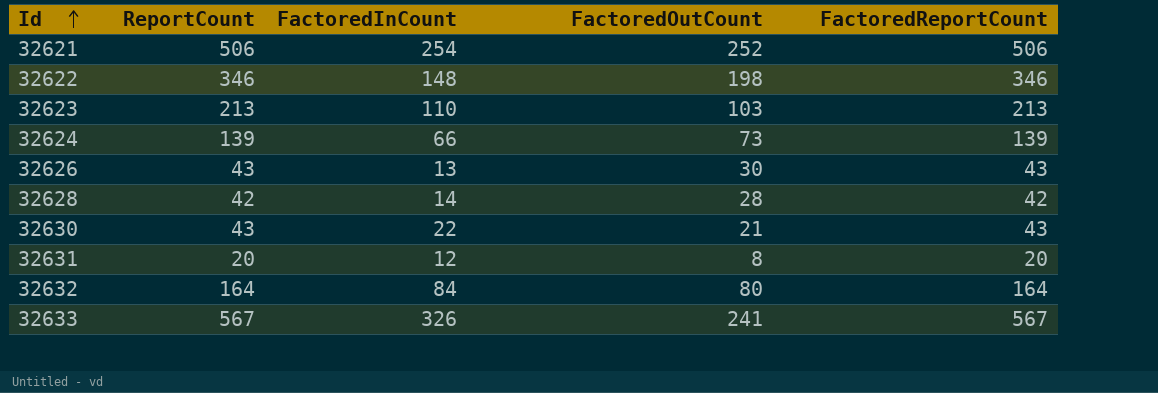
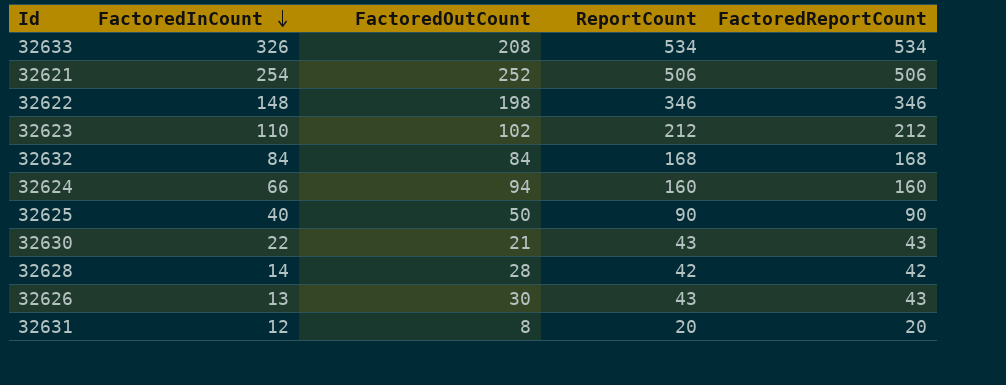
row order: Id ascending -> FactoredInCount descending
column ReportCount | position: 2 -> 4
32633 | FactoredOutCount: 241 -> 208
32633 | ReportCount: 567 -> 534
32633 | FactoredReportCount: 567 -> 534
32623 | FactoredOutCount: 103 -> 102
32623 | ReportCount: 213 -> 212
32623 | FactoredReportCount: 213 -> 212
32632 | FactoredOutCount: 80 -> 84
32632 | ReportCount: 164 -> 168
32632 | FactoredReportCount: 164 -> 168
32624 | FactoredOutCount: 73 -> 94
32624 | ReportCount: 139 -> 160
32624 | FactoredReportCount: 139 -> 160
row 32625: none -> 40 | 50 | 90 | 90

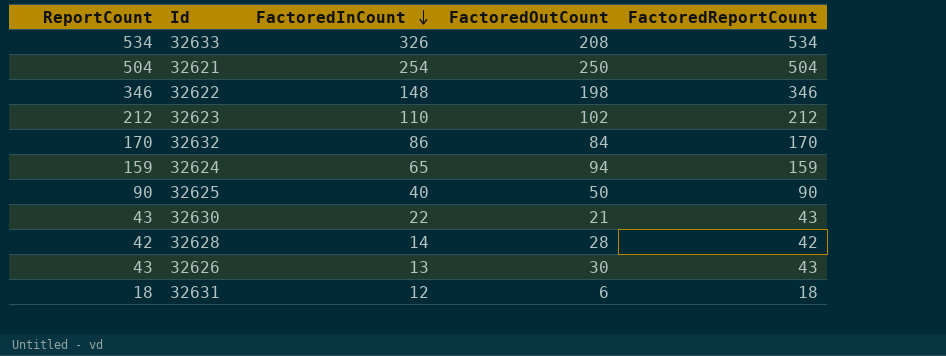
column ReportCount | position: 4 -> 1
32621 | ReportCount: 506 -> 504
32621 | FactoredOutCount: 252 -> 250
32621 | FactoredReportCount: 506 -> 504
32632 | ReportCount: 168 -> 170
32632 | FactoredInCount: 84 -> 86
32632 | FactoredReportCount: 168 -> 170
32624 | ReportCount: 160 -> 159
32624 | FactoredInCount: 66 -> 65
32624 | FactoredReportCount: 160 -> 159
32631 | ReportCount: 20 -> 18
32631 | FactoredOutCount: 8 -> 6
32631 | FactoredReportCount: 20 -> 18

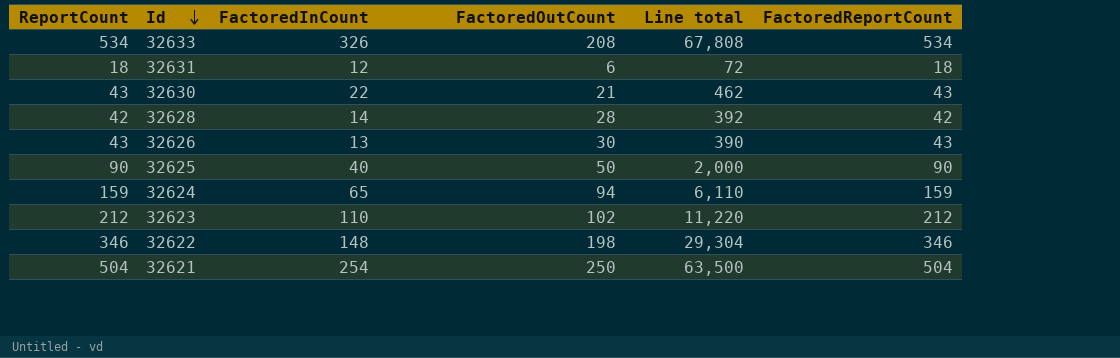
row order: FactoredInCount descending -> Id descending
column Line total | formula: none -> [FactoredInCount] * [FactoredOutCount]
row 32632: 170 | 86 | 84 | 170 -> none

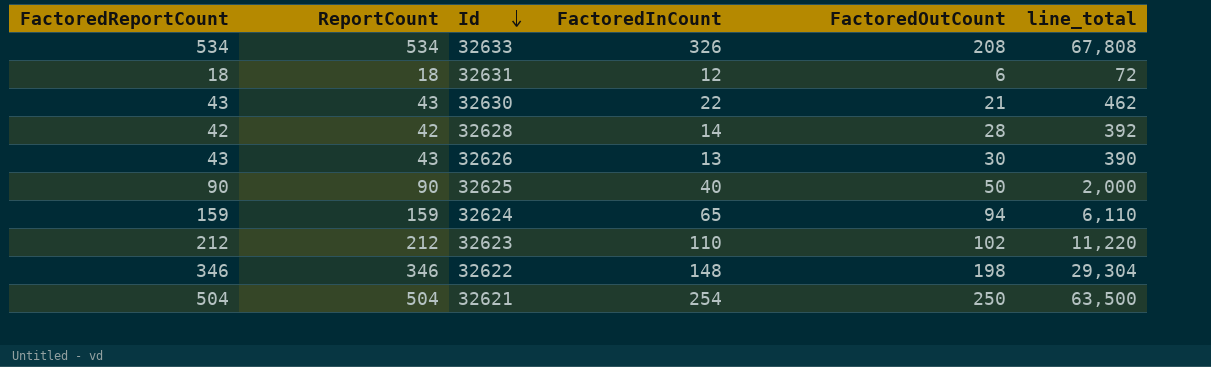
column FactoredReportCount | position: 6 -> 1
column name: Line total -> line_total

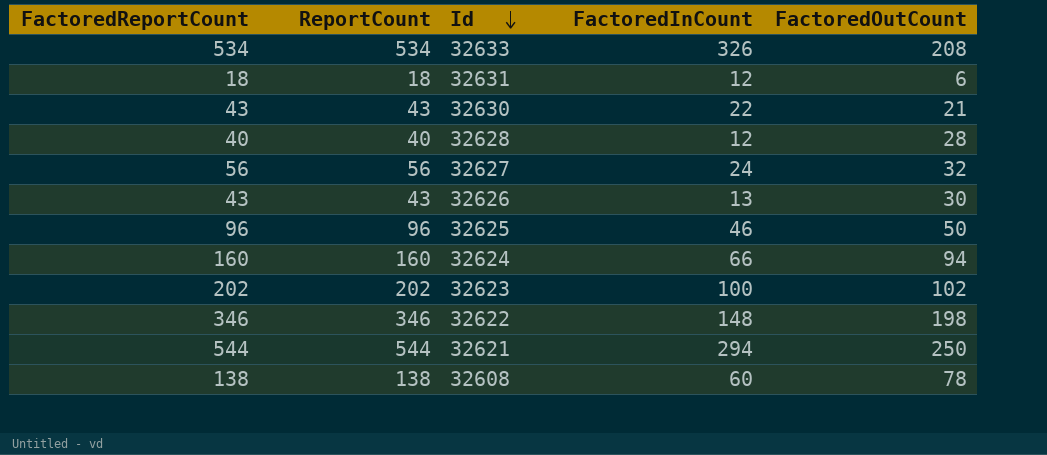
column line_total | formula: [FactoredInCount] * [FactoredOutCount] -> none
32628 | FactoredReportCount: 42 -> 40
32628 | ReportCount: 42 -> 40
32628 | FactoredInCount: 14 -> 12
row 32627: none -> 56 | 56 | 24 | 32
32625 | FactoredReportCount: 90 -> 96
32625 | ReportCount: 90 -> 96
32625 | FactoredInCount: 40 -> 46
32624 | FactoredReportCount: 159 -> 160
32624 | ReportCount: 159 -> 160
32624 | FactoredInCount: 65 -> 66
32623 | FactoredReportCount: 212 -> 202
32623 | ReportCount: 212 -> 202
32623 | FactoredInCount: 110 -> 100
32621 | FactoredReportCount: 504 -> 544
32621 | ReportCount: 504 -> 544
32621 | FactoredInCount: 254 -> 294
row 32608: none -> 138 | 138 | 60 | 78

